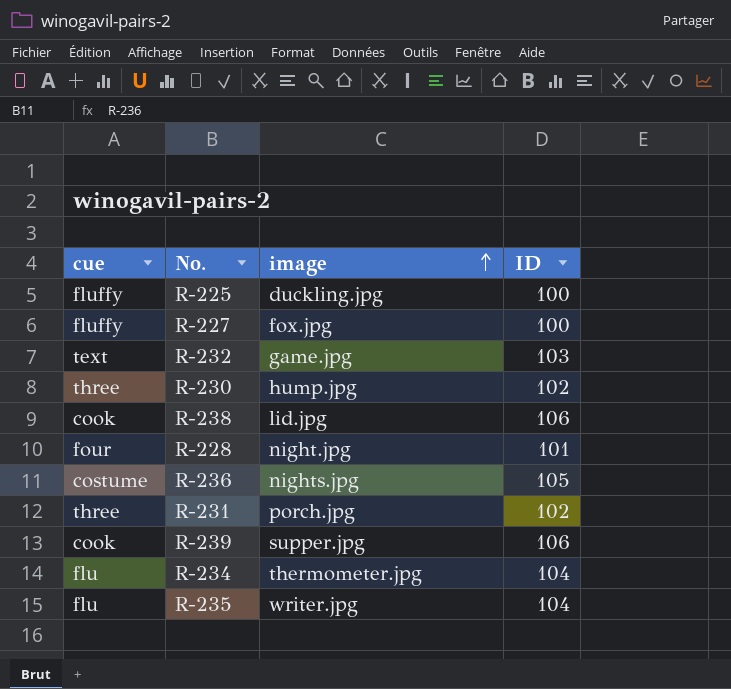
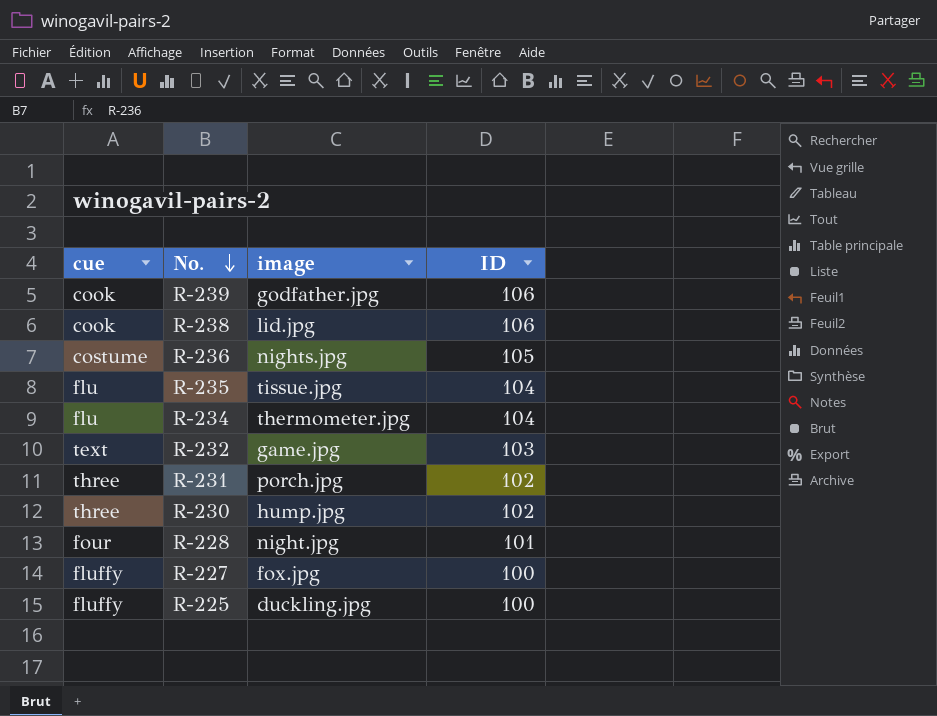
row order: image ascending -> No. descending
R-239 | image: supper.jpg -> godfather.jpg
R-235 | image: writer.jpg -> tissue.jpg

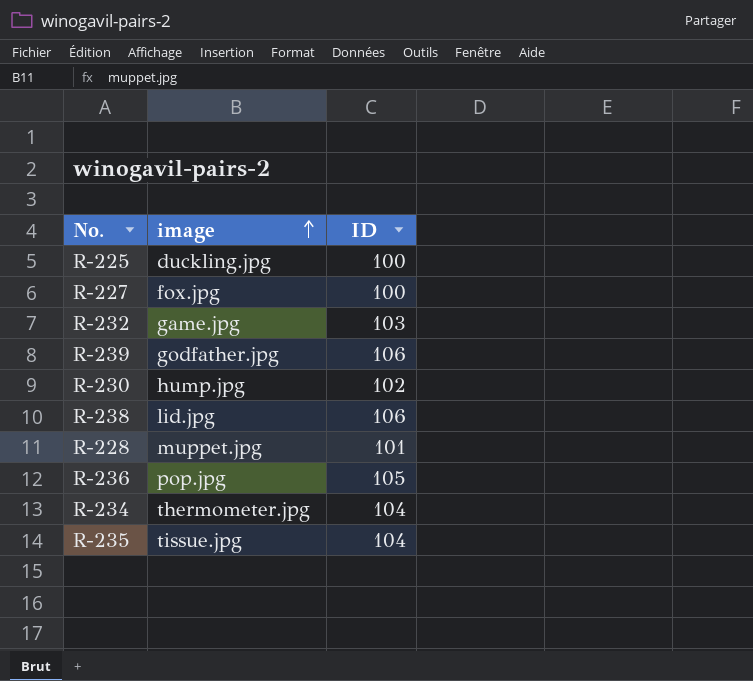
row order: No. descending -> image ascending
column cue | position: 1 -> none
row R-231: three | porch.jpg | 102 -> none
R-228 | image: night.jpg -> muppet.jpg
R-236 | image: nights.jpg -> pop.jpg

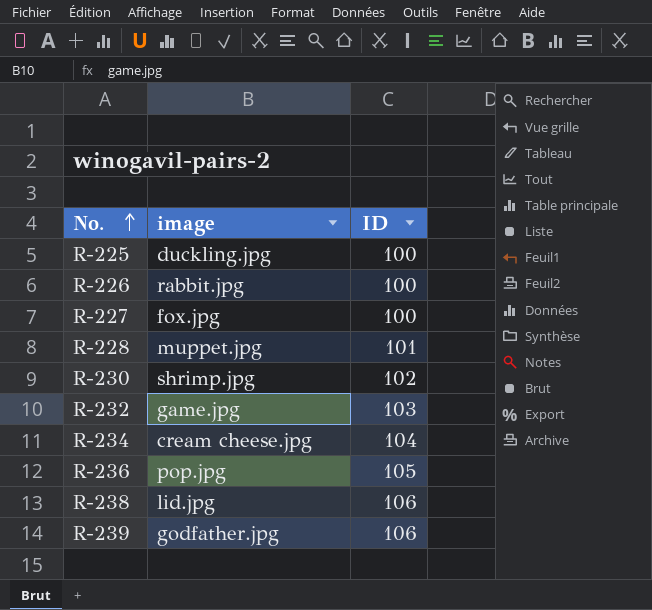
row order: image ascending -> No. ascending
row R-235: tissue.jpg | 104 -> none
row R-226: none -> rabbit.jpg | 100
R-230 | image: hump.jpg -> shrimp.jpg
R-234 | image: thermometer.jpg -> cream cheese.jpg

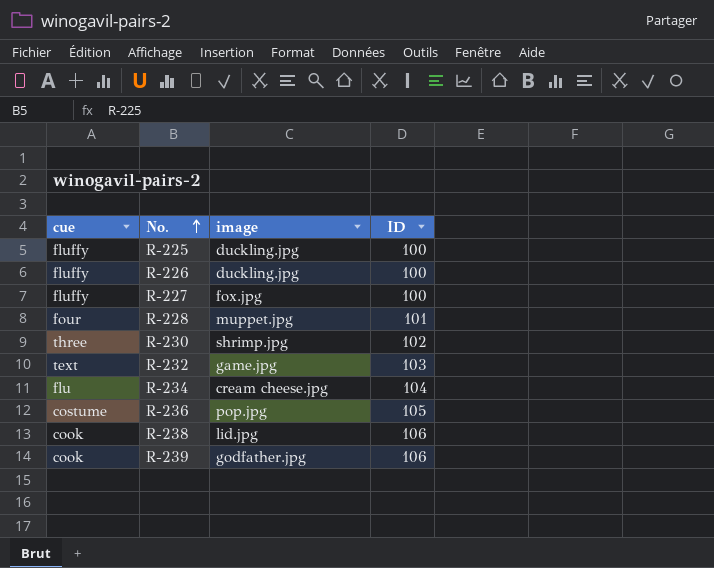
column cue | position: none -> 1
R-226 | image: rabbit.jpg -> duckling.jpg

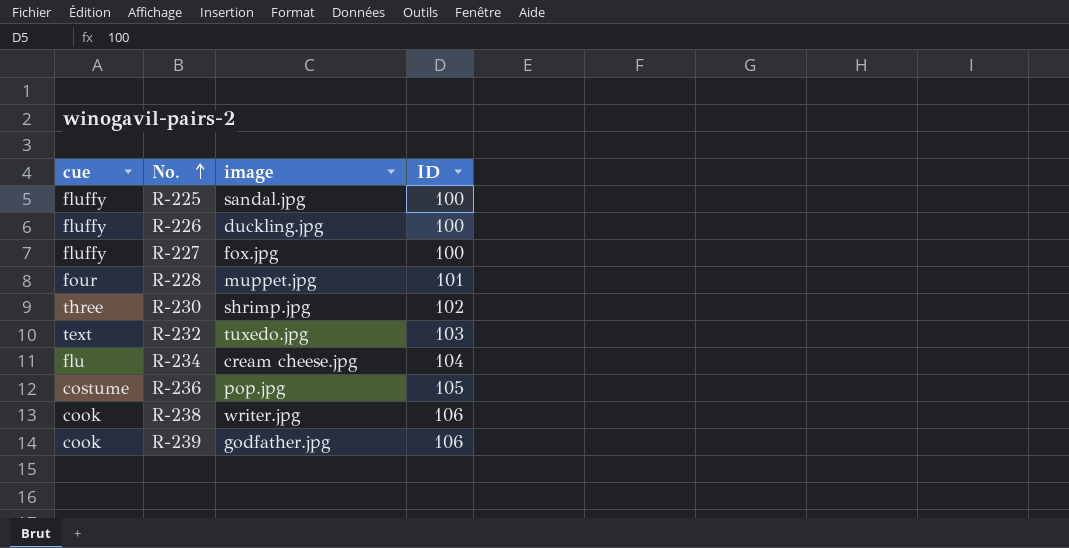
R-225 | image: duckling.jpg -> sandal.jpg
R-232 | image: game.jpg -> tuxedo.jpg
R-238 | image: lid.jpg -> writer.jpg

